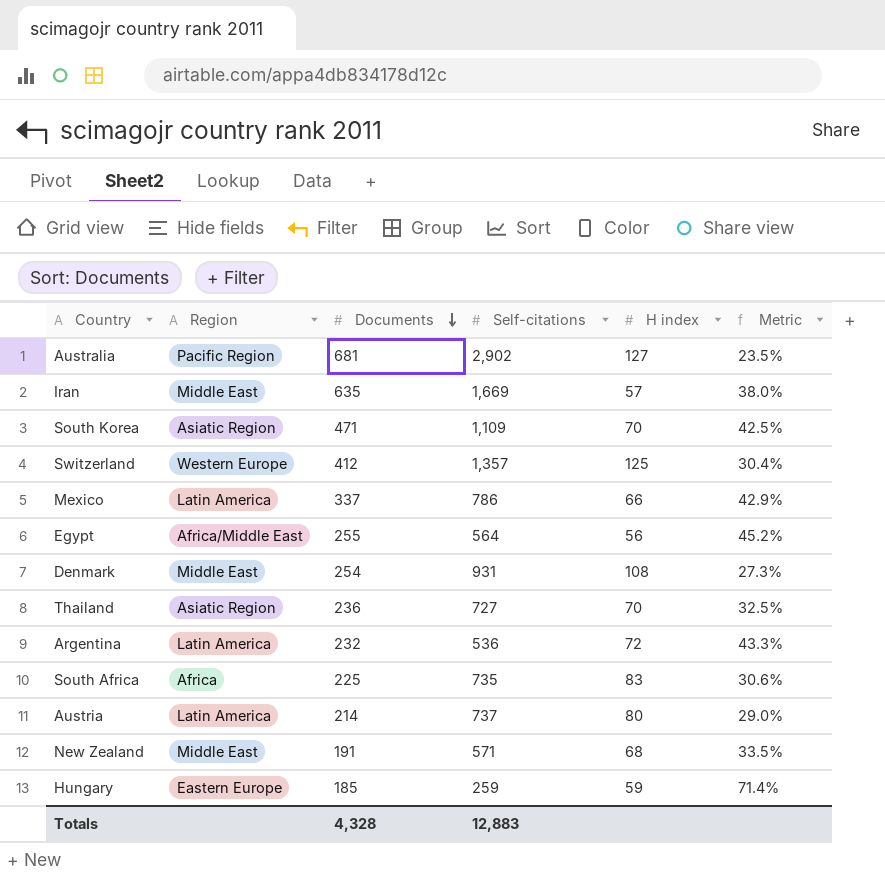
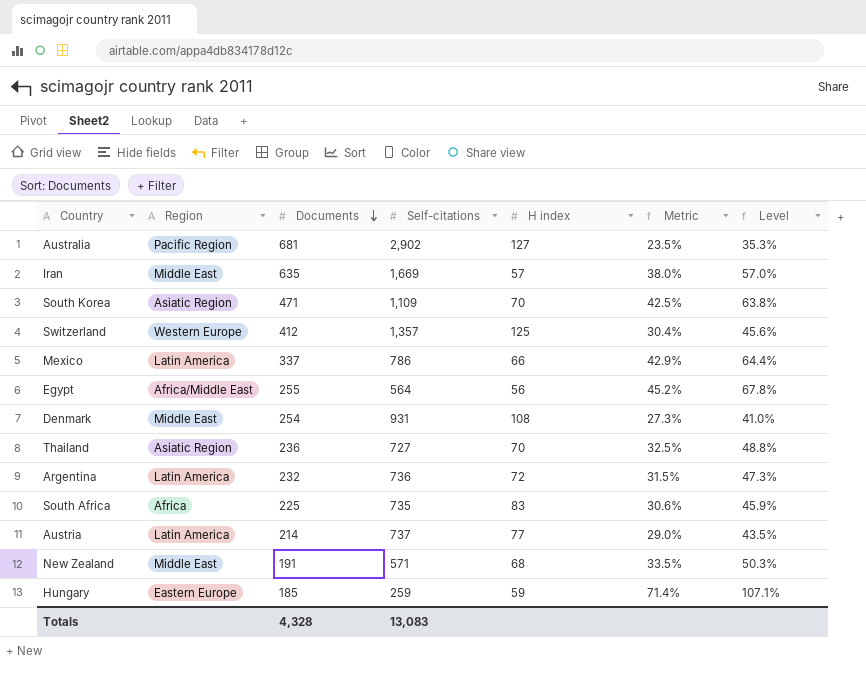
column Level | formula: none -> [Metric] * 1.5
Argentina | Self-citations: 536 -> 736
Argentina | Metric: 43.3% -> 31.5%
Austria | H index: 80 -> 77
Totals | Self-citations: 12,883 -> 13,083

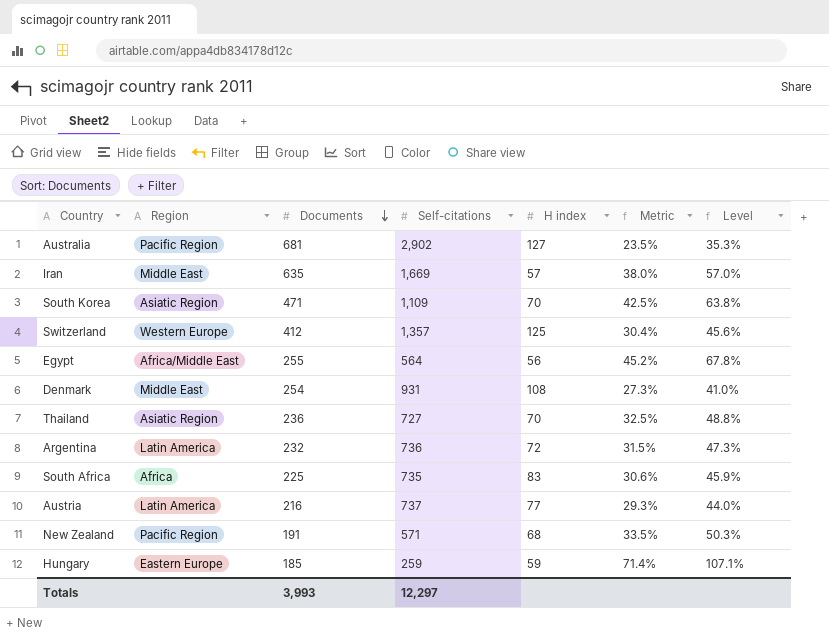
row Mexico: Latin America | 337 | 786 | 66 | 42.9% | 64.4% -> none
Austria | Documents: 214 -> 216
Austria | Metric: 29.0% -> 29.3%
Austria | Level: 43.5% -> 44.0%
New Zealand | Region: Middle East -> Pacific Region
Totals | Documents: 4,328 -> 3,993
Totals | Self-citations: 13,083 -> 12,297

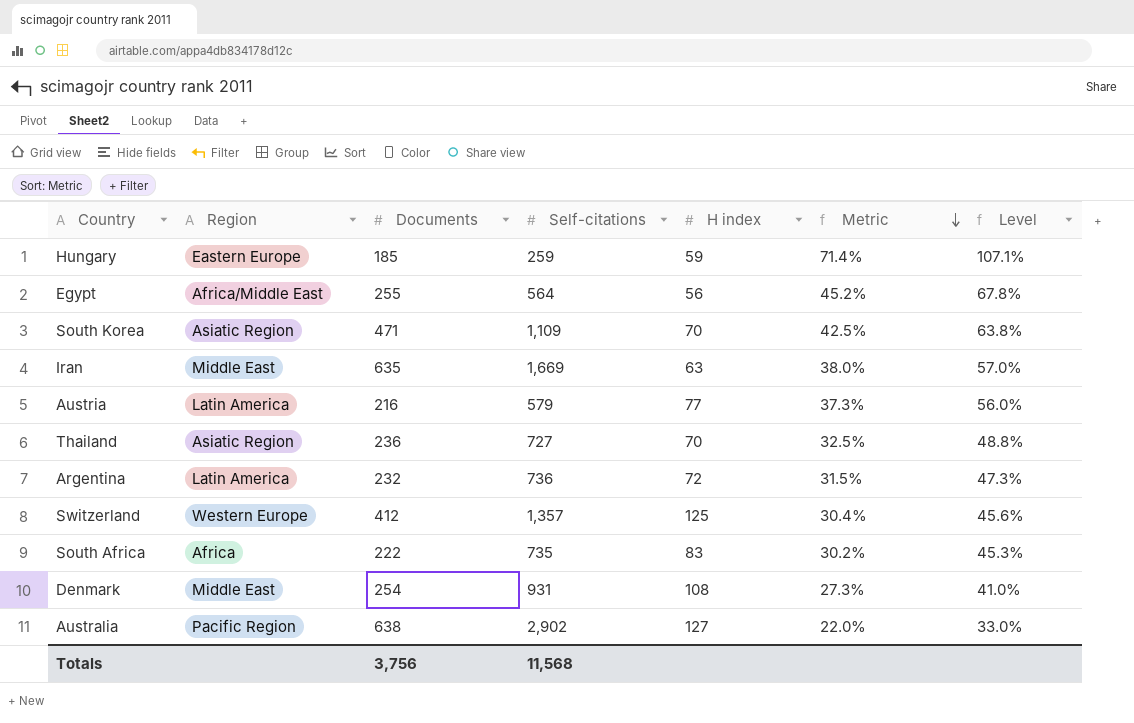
row order: Documents descending -> Metric descending
row New Zealand: Pacific Region | 191 | 571 | 68 | 33.5% | 50.3% -> none
Iran | H index: 57 -> 63
Austria | Self-citations: 737 -> 579
Austria | Metric: 29.3% -> 37.3%
Austria | Level: 44.0% -> 56.0%
South Africa | Documents: 225 -> 222
South Africa | Metric: 30.6% -> 30.2%
South Africa | Level: 45.9% -> 45.3%
Australia | Documents: 681 -> 638
Australia | Metric: 23.5% -> 22.0%
Australia | Level: 35.3% -> 33.0%
Totals | Documents: 3,993 -> 3,756
Totals | Self-citations: 12,297 -> 11,568

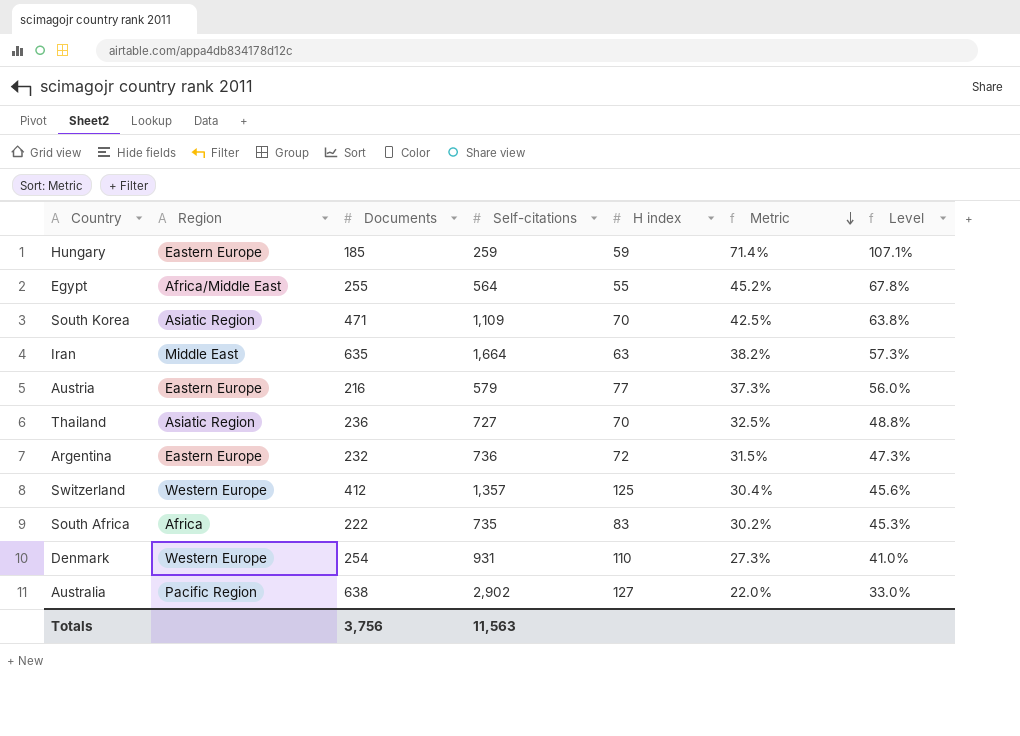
Egypt | H index: 56 -> 55
Iran | Self-citations: 1,669 -> 1,664
Iran | Metric: 38.0% -> 38.2%
Iran | Level: 57.0% -> 57.3%
Austria | Region: Latin America -> Eastern Europe
Argentina | Region: Latin America -> Eastern Europe
Denmark | Region: Middle East -> Western Europe
Denmark | H index: 108 -> 110
Totals | Self-citations: 11,568 -> 11,563

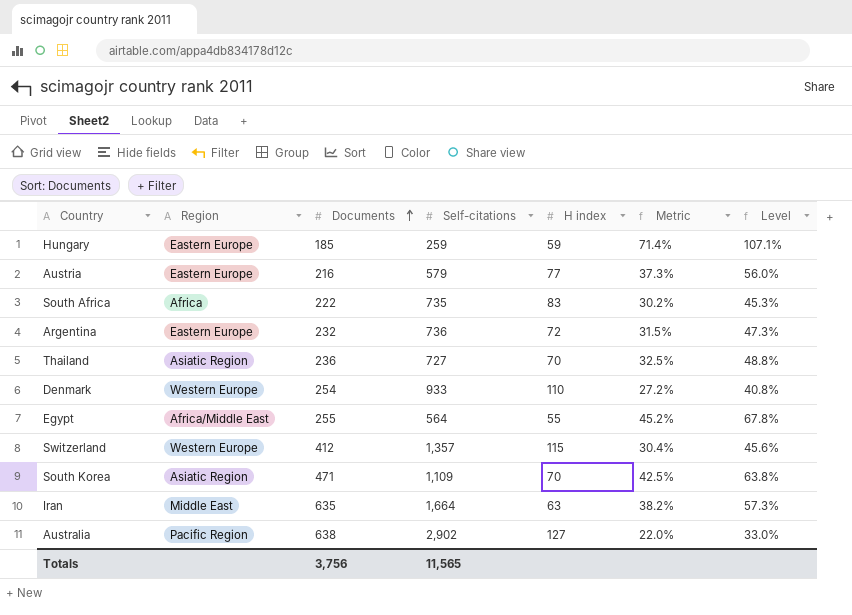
row order: Metric descending -> Documents ascending
Denmark | Self-citations: 931 -> 933
Denmark | Metric: 27.3% -> 27.2%
Denmark | Level: 41.0% -> 40.8%
Switzerland | H index: 125 -> 115
Totals | Self-citations: 11,563 -> 11,565

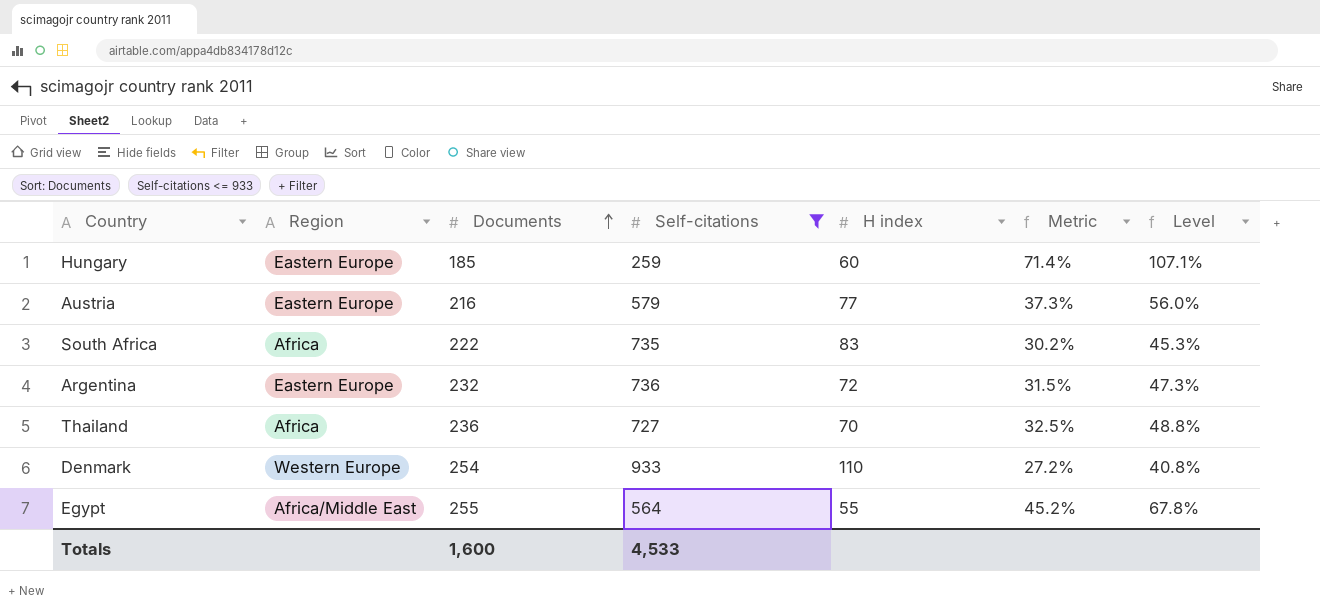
filter: none -> Self-citations <= 933
Hungary | H index: 59 -> 60
Thailand | Region: Asiatic Region -> Africa
Totals | Documents: 3,756 -> 1,600
Totals | Self-citations: 11,565 -> 4,533

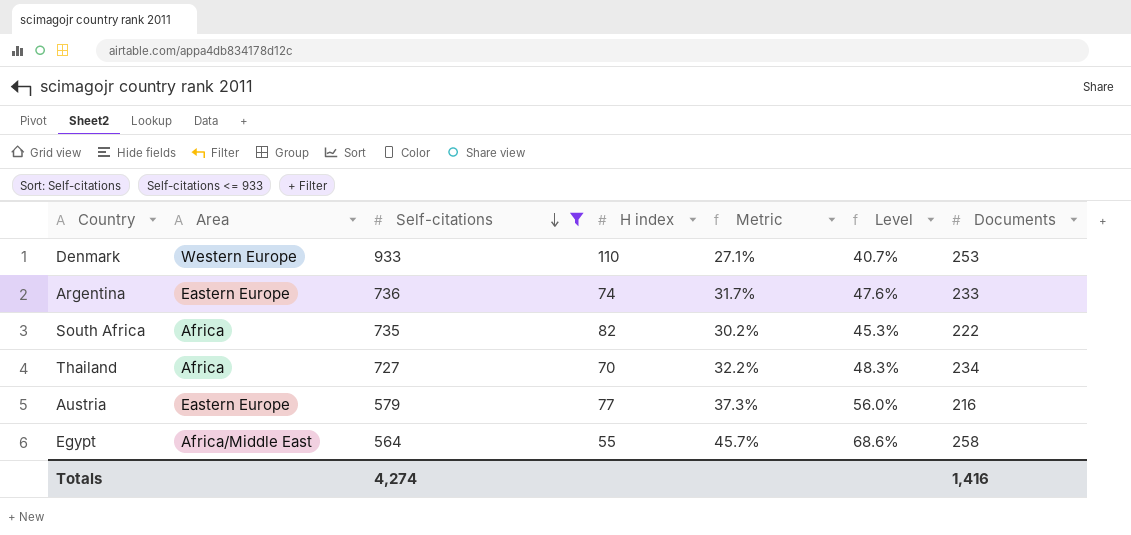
row order: Documents ascending -> Self-citations descending
column name: Region -> Area
column Documents | position: 3 -> 7
row Hungary: Eastern Europe | 185 | 259 | 60 | 71.4% | 107.1% -> none
Denmark | Metric: 27.2% -> 27.1%
Denmark | Level: 40.8% -> 40.7%
Denmark | Documents: 254 -> 253
Argentina | H index: 72 -> 74
Argentina | Metric: 31.5% -> 31.7%
Argentina | Level: 47.3% -> 47.6%
Argentina | Documents: 232 -> 233
South Africa | H index: 83 -> 82
Thailand | Metric: 32.5% -> 32.2%
Thailand | Level: 48.8% -> 48.3%
Thailand | Documents: 236 -> 234
Egypt | Metric: 45.2% -> 45.7%
Egypt | Level: 67.8% -> 68.6%
Egypt | Documents: 255 -> 258
Totals | Self-citations: 4,533 -> 4,274
Totals | Documents: 1,600 -> 1,416

